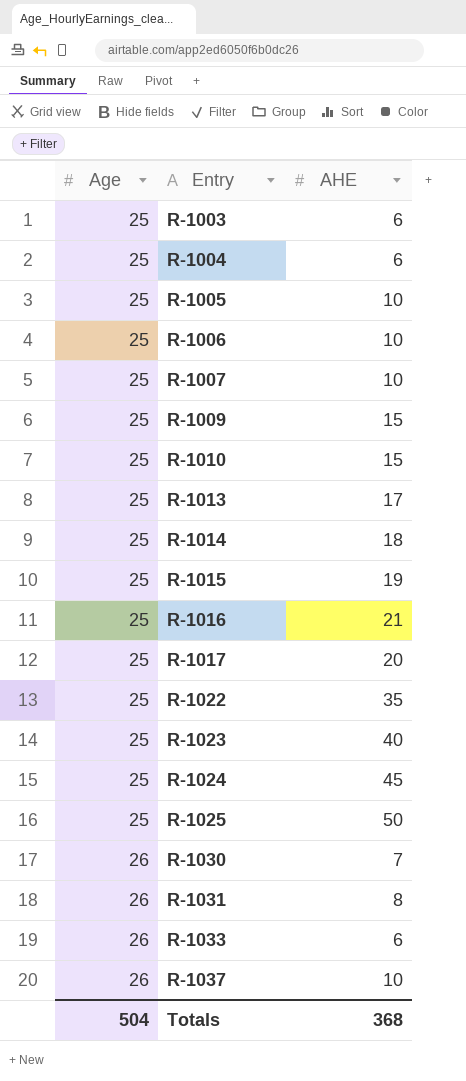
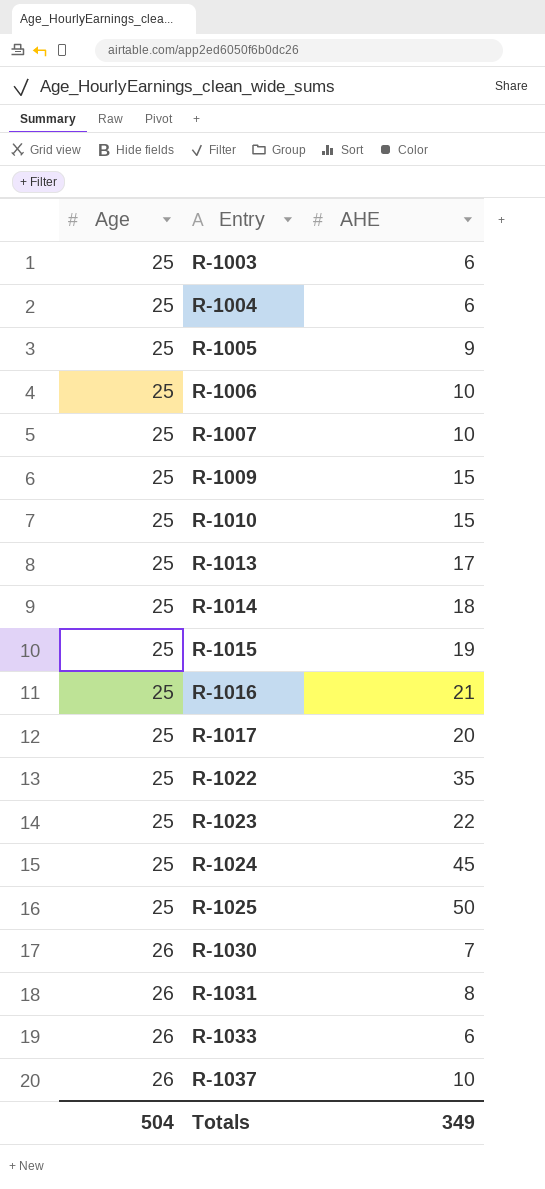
R-1005 | AHE: 10 -> 9
R-1023 | AHE: 40 -> 22
Totals | AHE: 368 -> 349

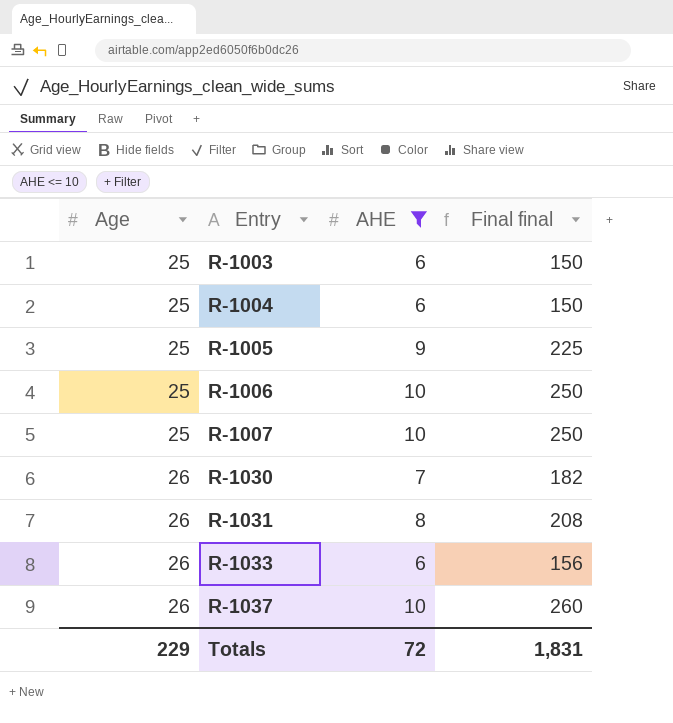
filter: none -> AHE <= 10
column Final final | formula: none -> [Age] * [AHE]
Totals | Age: 504 -> 229
Totals | AHE: 349 -> 72

